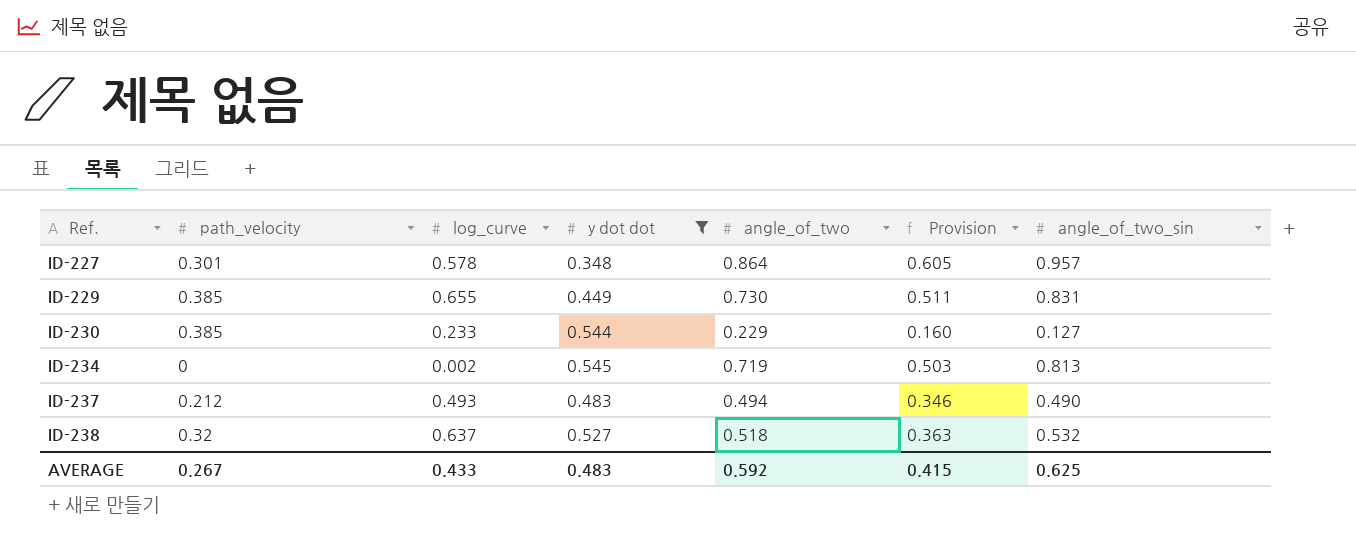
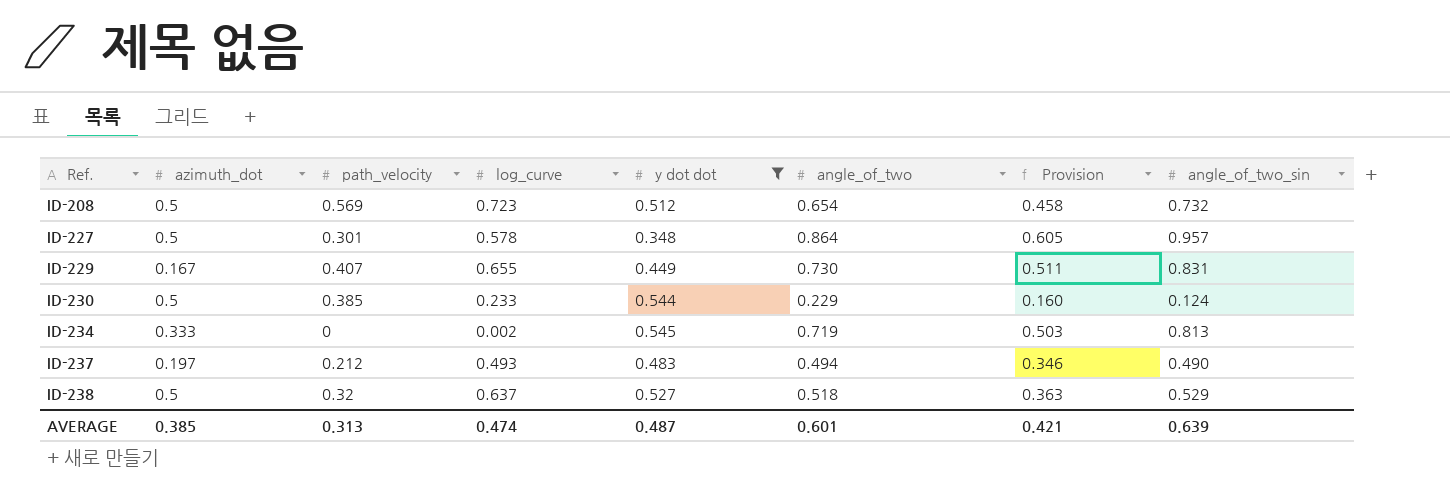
column azimuth_dot | position: none -> 2
row ID-208: none -> 0.5 | 0.569 | 0.723 | 0.512 | 0.654 | 0.458 | 0.732
ID-229 | path_velocity: 0.385 -> 0.407
ID-230 | angle_of_two_sin: 0.127 -> 0.124
ID-238 | angle_of_two_sin: 0.532 -> 0.529
AVERAGE | path_velocity: 0.267 -> 0.313
AVERAGE | log_curve: 0.433 -> 0.474
AVERAGE | y dot dot: 0.483 -> 0.487
AVERAGE | angle_of_two: 0.592 -> 0.601
AVERAGE | Provision: 0.415 -> 0.421
AVERAGE | angle_of_two_sin: 0.625 -> 0.639

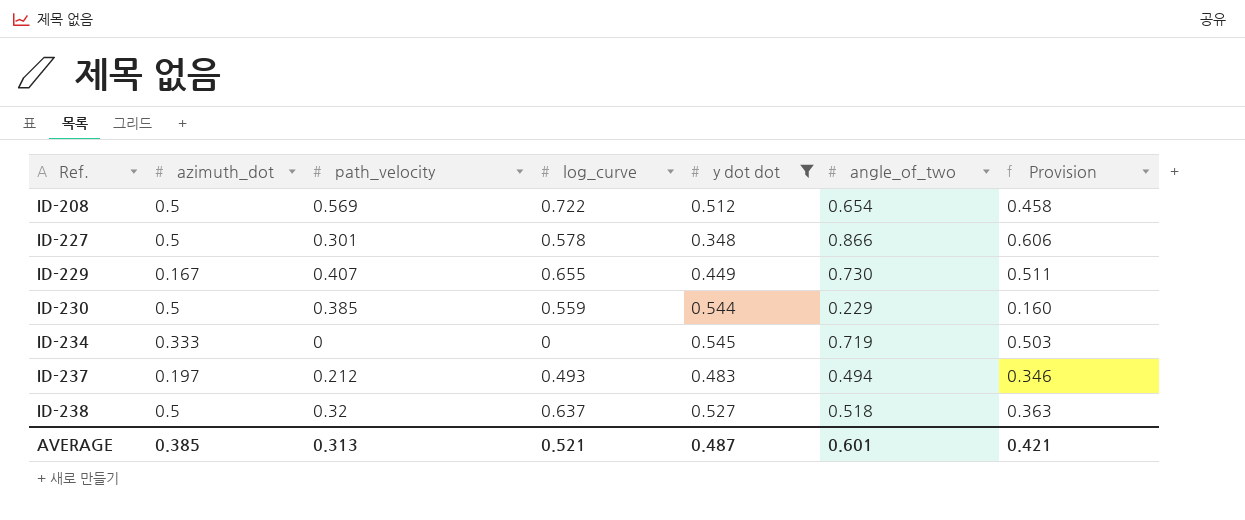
column angle_of_two_sin | position: 8 -> none
ID-208 | log_curve: 0.723 -> 0.722
ID-227 | angle_of_two: 0.864 -> 0.866
ID-227 | Provision: 0.605 -> 0.606
ID-230 | log_curve: 0.233 -> 0.559
ID-234 | log_curve: 0.002 -> 0
AVERAGE | log_curve: 0.474 -> 0.521

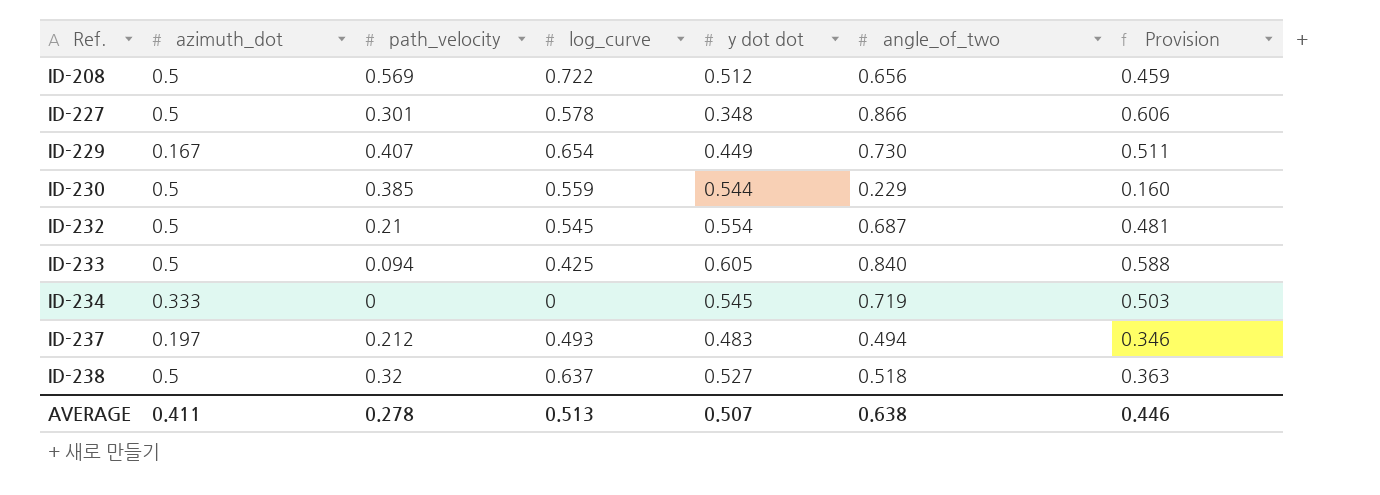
filter: y dot dot <= 0.545 -> none
ID-208 | angle_of_two: 0.654 -> 0.656
ID-208 | Provision: 0.458 -> 0.459
ID-229 | log_curve: 0.655 -> 0.654
AVERAGE | azimuth_dot: 0.385 -> 0.411
AVERAGE | path_velocity: 0.313 -> 0.278
AVERAGE | log_curve: 0.521 -> 0.513
AVERAGE | y dot dot: 0.487 -> 0.507
AVERAGE | angle_of_two: 0.601 -> 0.638
AVERAGE | Provision: 0.421 -> 0.446

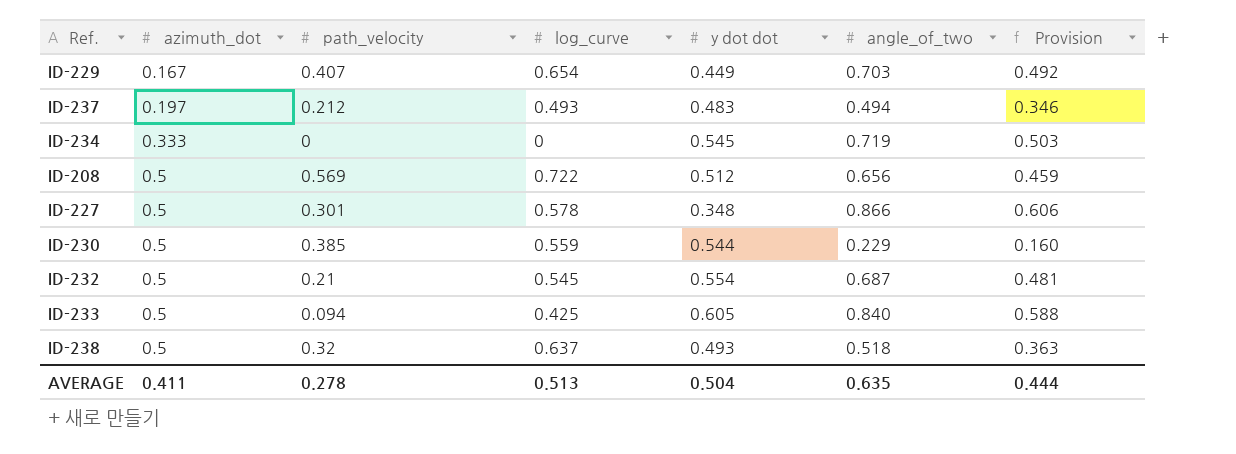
row order: Ref. ascending -> azimuth_dot ascending
ID-229 | angle_of_two: 0.730 -> 0.703
ID-229 | Provision: 0.511 -> 0.492
ID-238 | y dot dot: 0.527 -> 0.493
AVERAGE | y dot dot: 0.507 -> 0.504
AVERAGE | angle_of_two: 0.638 -> 0.635
AVERAGE | Provision: 0.446 -> 0.444

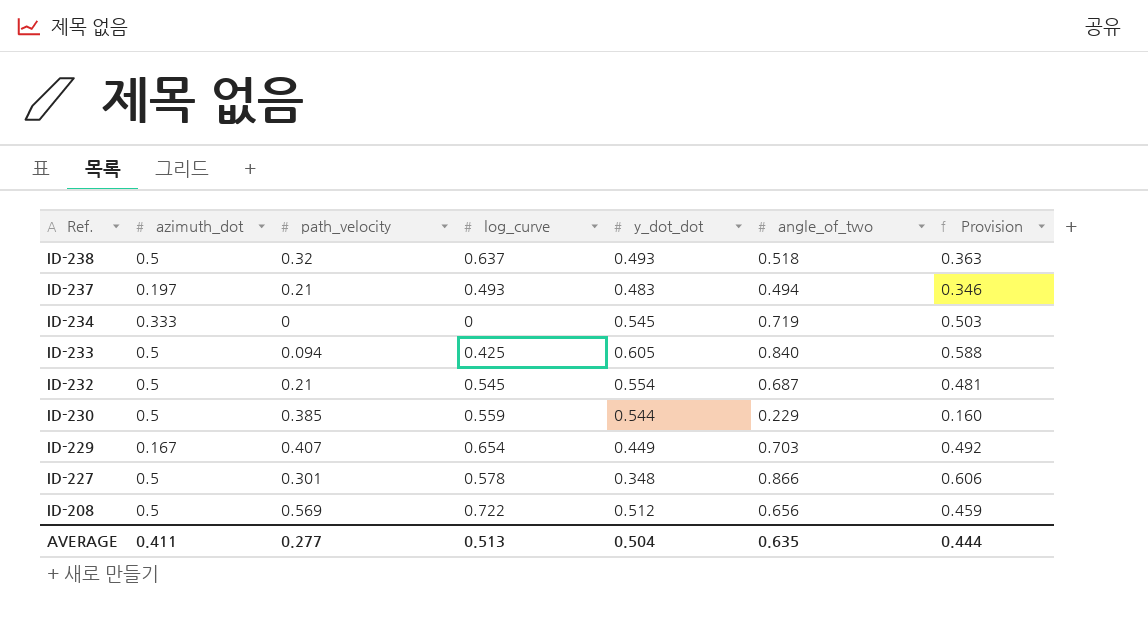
row order: azimuth_dot ascending -> Ref. descending
column name: y dot dot -> y_dot_dot
ID-237 | path_velocity: 0.212 -> 0.21
AVERAGE | path_velocity: 0.278 -> 0.277

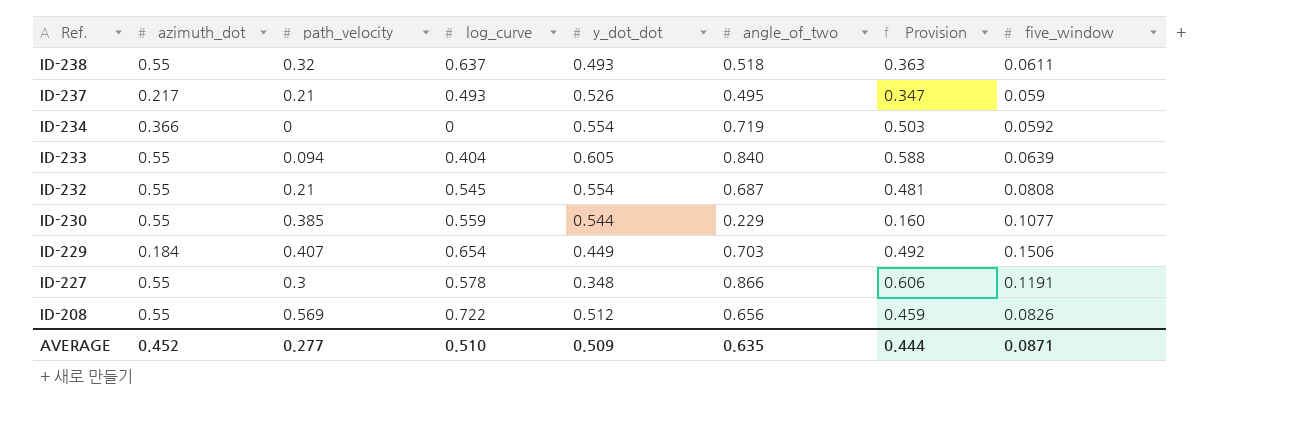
column five_window | position: none -> 8
ID-238 | azimuth_dot: 0.5 -> 0.55
ID-237 | azimuth_dot: 0.197 -> 0.217
ID-237 | y_dot_dot: 0.483 -> 0.526
ID-237 | angle_of_two: 0.494 -> 0.495
ID-237 | Provision: 0.346 -> 0.347
ID-234 | azimuth_dot: 0.333 -> 0.366
ID-234 | y_dot_dot: 0.545 -> 0.554
ID-233 | azimuth_dot: 0.5 -> 0.55
ID-233 | log_curve: 0.425 -> 0.404
ID-232 | azimuth_dot: 0.5 -> 0.55
ID-230 | azimuth_dot: 0.5 -> 0.55
ID-229 | azimuth_dot: 0.167 -> 0.184
ID-227 | azimuth_dot: 0.5 -> 0.55
ID-227 | path_velocity: 0.301 -> 0.3
ID-208 | azimuth_dot: 0.5 -> 0.55
AVERAGE | azimuth_dot: 0.411 -> 0.452
AVERAGE | log_curve: 0.513 -> 0.510
AVERAGE | y_dot_dot: 0.504 -> 0.509

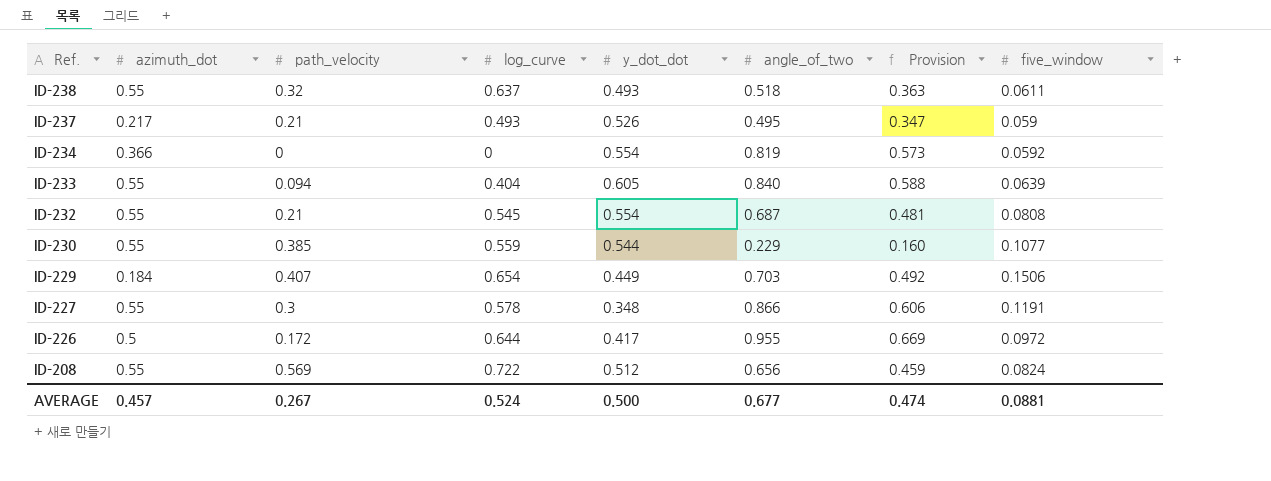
ID-234 | angle_of_two: 0.719 -> 0.819
ID-234 | Provision: 0.503 -> 0.573
row ID-226: none -> 0.5 | 0.172 | 0.644 | 0.417 | 0.955 | 0.669 | 0.0972
ID-208 | five_window: 0.0826 -> 0.0824
AVERAGE | azimuth_dot: 0.452 -> 0.457
AVERAGE | path_velocity: 0.277 -> 0.267
AVERAGE | log_curve: 0.510 -> 0.524
AVERAGE | y_dot_dot: 0.509 -> 0.500
AVERAGE | angle_of_two: 0.635 -> 0.677
AVERAGE | Provision: 0.444 -> 0.474
AVERAGE | five_window: 0.0871 -> 0.0881

